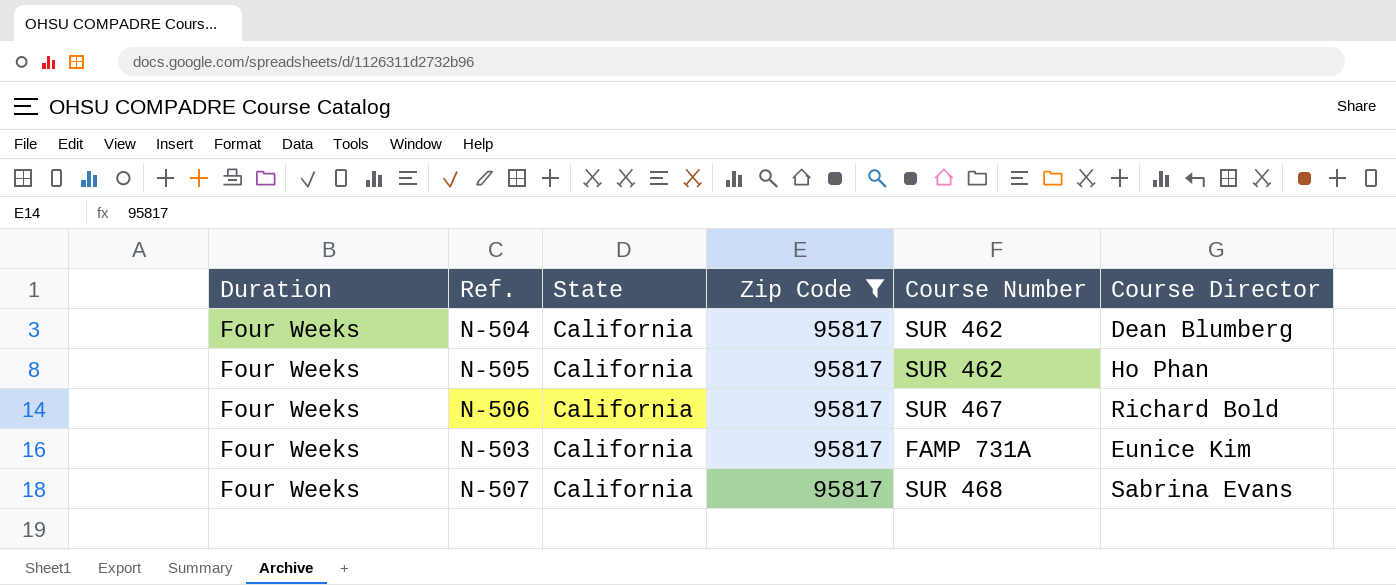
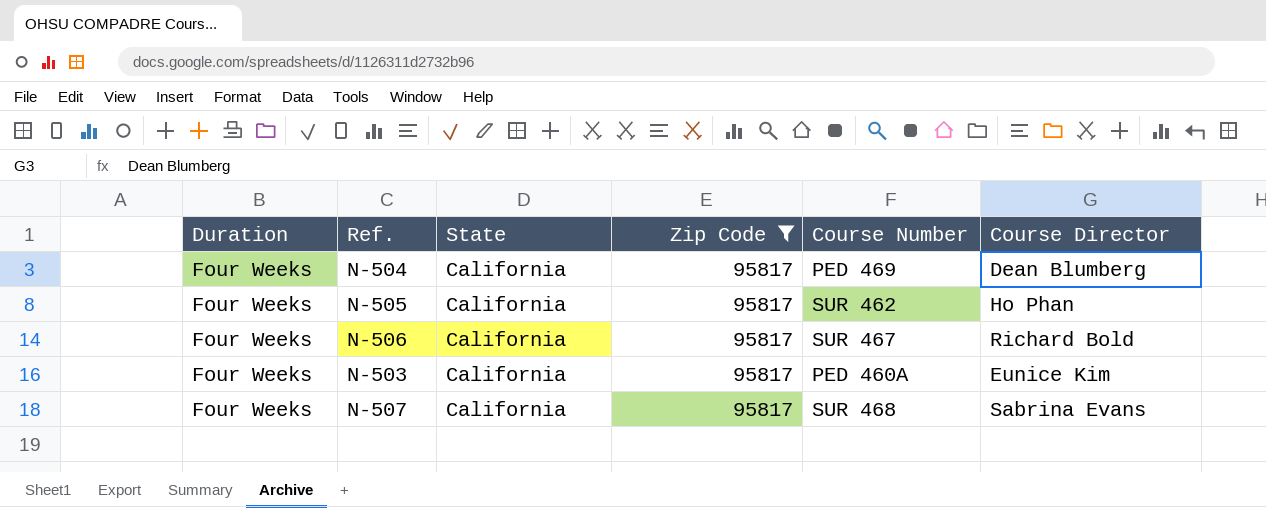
N-504 | Course Number: SUR 462 -> PED 469
N-503 | Course Number: FAMP 731A -> PED 460A

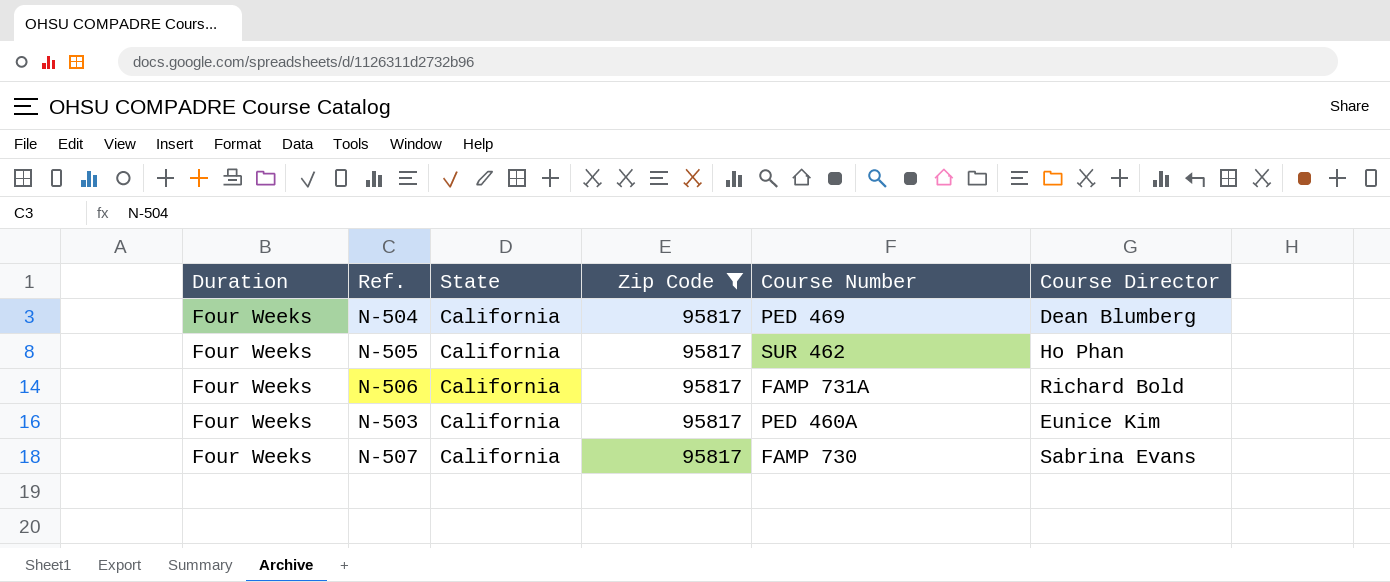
N-506 | Course Number: SUR 467 -> FAMP 731A
N-507 | Course Number: SUR 468 -> FAMP 730

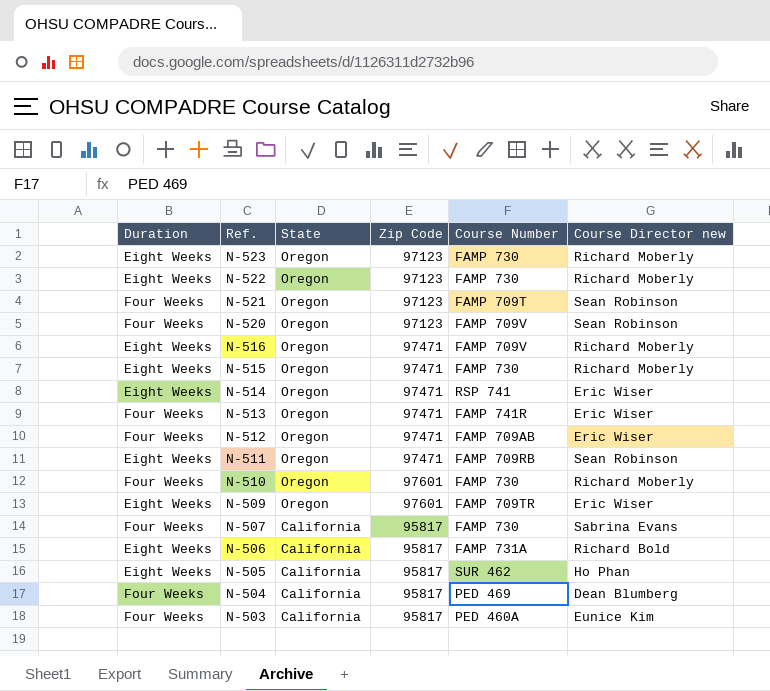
filter: Zip Code = 95817 -> none
row order: none -> Ref. descending
column name: Course Director -> Course Director new
N-506 | Duration: Four Weeks -> Eight Weeks
N-505 | Duration: Four Weeks -> Eight Weeks

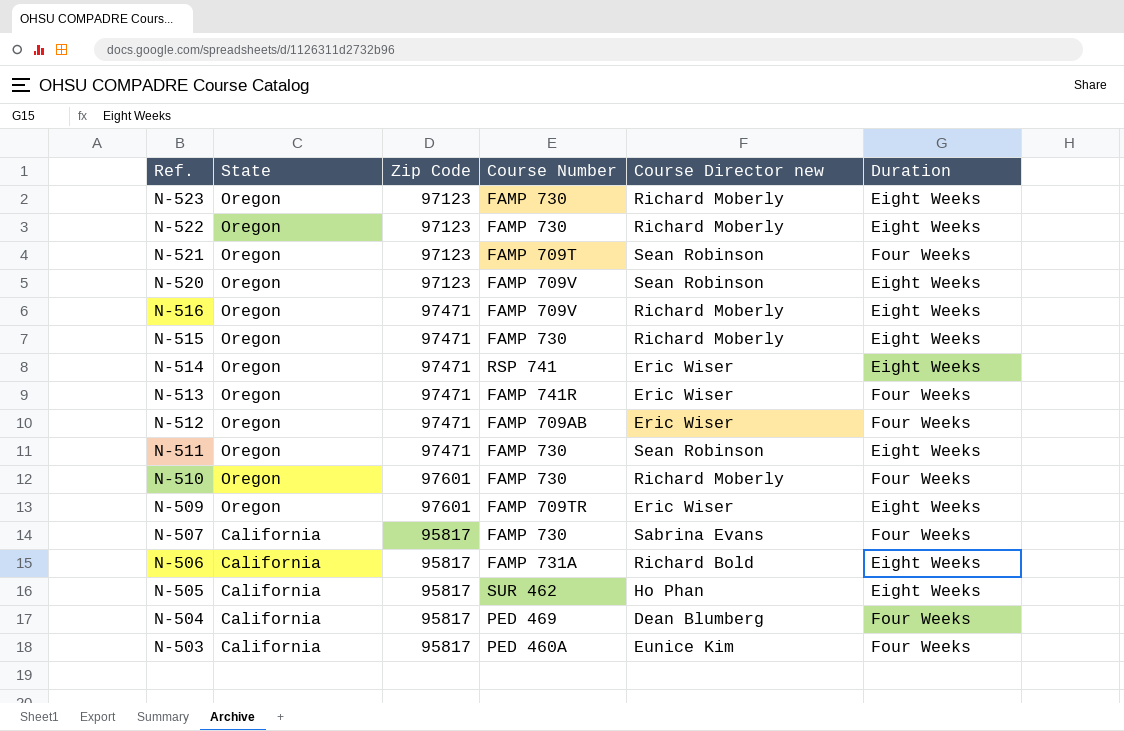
column Duration | position: 1 -> 6
N-520 | Duration: Four Weeks -> Eight Weeks
N-511 | Course Number: FAMP 709RB -> FAMP 730

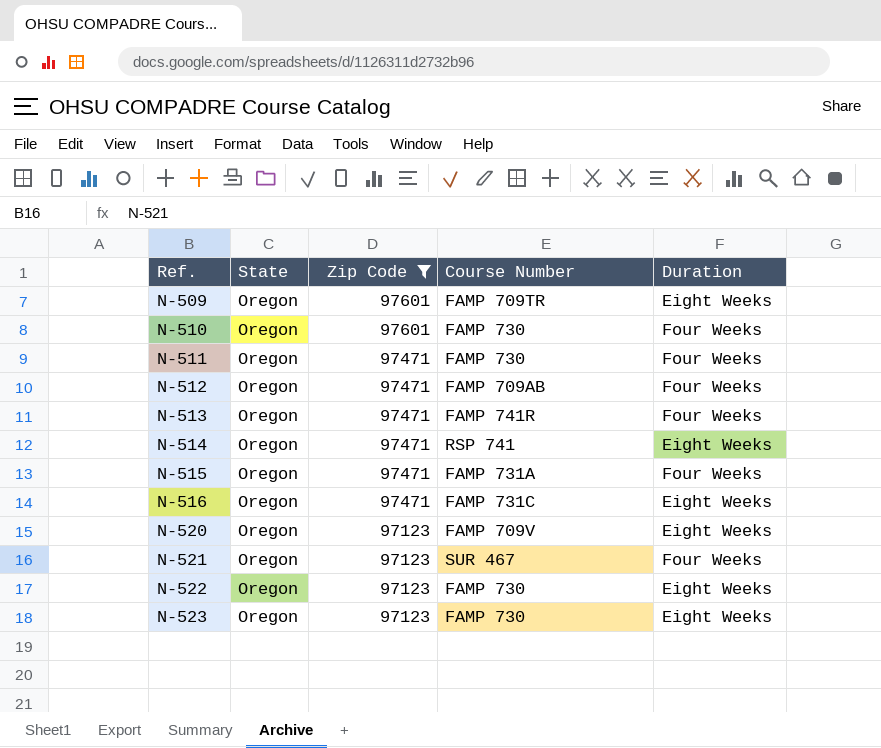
filter: none -> Zip Code != 95817
row order: Ref. descending -> Ref. ascending
column Course Director new | position: 5 -> none
N-511 | Duration: Eight Weeks -> Four Weeks
N-515 | Course Number: FAMP 730 -> FAMP 731A
N-515 | Duration: Eight Weeks -> Four Weeks
N-516 | Course Number: FAMP 709V -> FAMP 731C
N-521 | Course Number: FAMP 709T -> SUR 467

